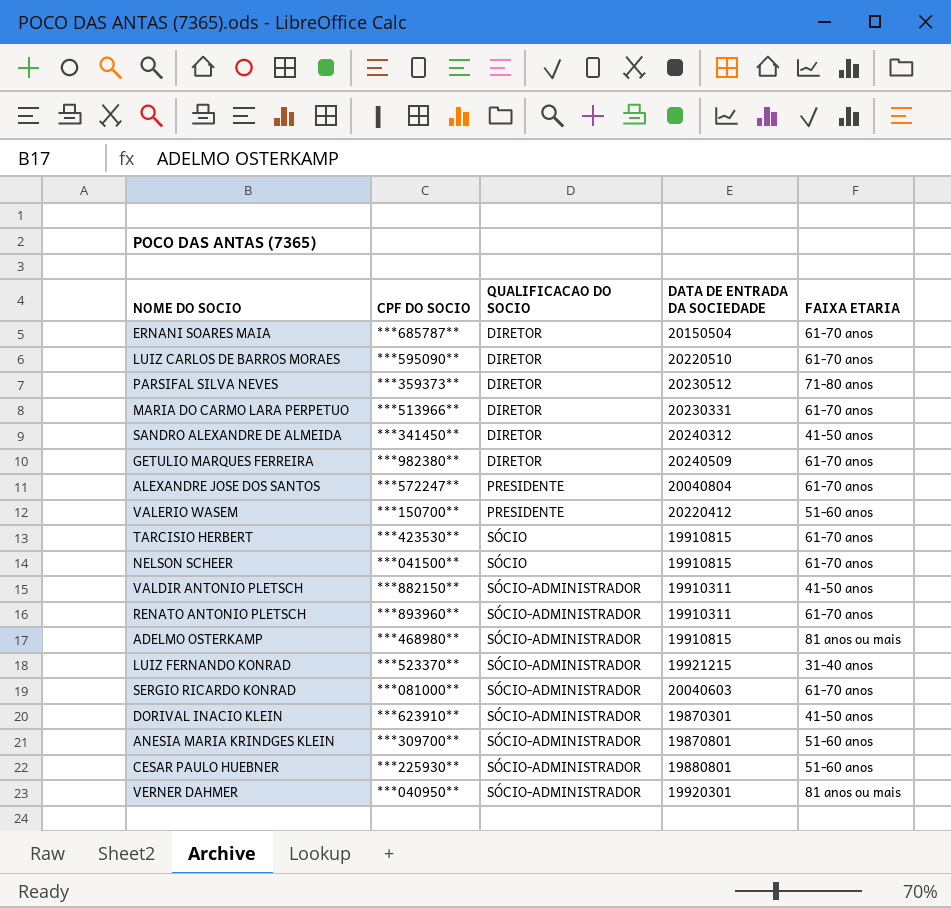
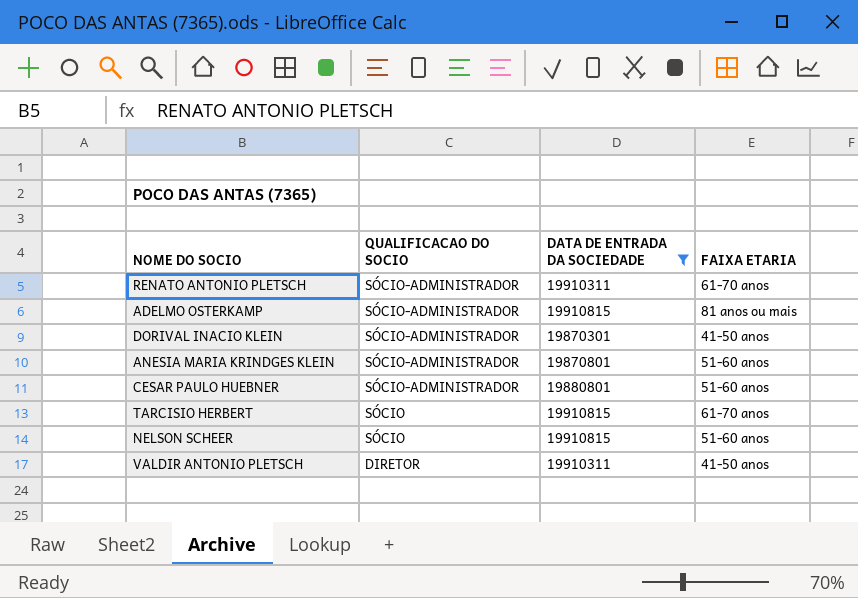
filter: none -> DATA DE ENTRADA DA SOCIEDADE <= 19910815
row order: QUALIFICACAO DO SOCIO ascending -> QUALIFICACAO DO SOCIO descending
column CPF DO SOCIO | position: 2 -> none
NELSON SCHEER | FAIXA ETARIA: 61-70 anos -> 51-60 anos
VALDIR ANTONIO PLETSCH | QUALIFICACAO DO SOCIO: SÓCIO-ADMINISTRADOR -> DIRETOR

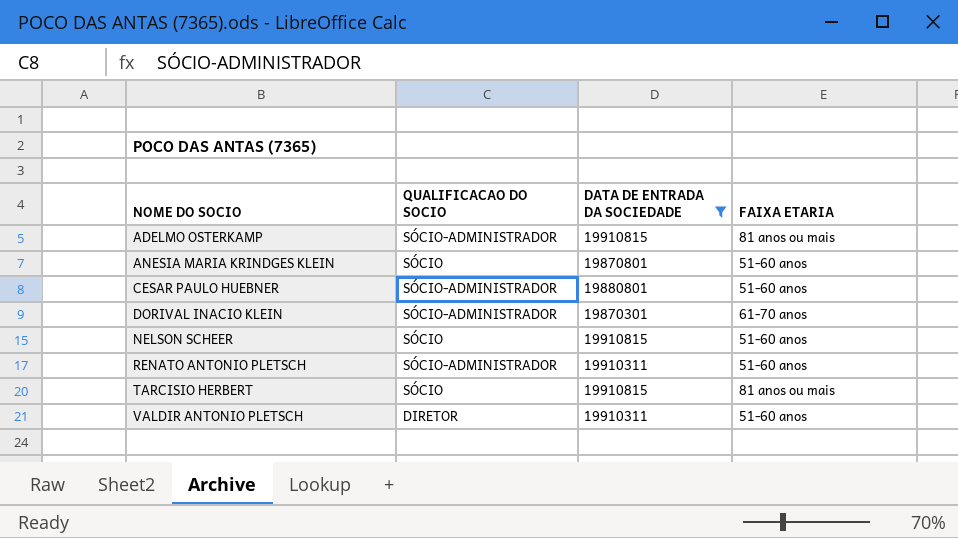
row order: QUALIFICACAO DO SOCIO descending -> NOME DO SOCIO ascending
ANESIA MARIA KRINDGES KLEIN | QUALIFICACAO DO SOCIO: SÓCIO-ADMINISTRADOR -> SÓCIO
DORIVAL INACIO KLEIN | FAIXA ETARIA: 41-50 anos -> 61-70 anos
RENATO ANTONIO PLETSCH | FAIXA ETARIA: 61-70 anos -> 51-60 anos
TARCISIO HERBERT | FAIXA ETARIA: 61-70 anos -> 81 anos ou mais
VALDIR ANTONIO PLETSCH | FAIXA ETARIA: 41-50 anos -> 51-60 anos

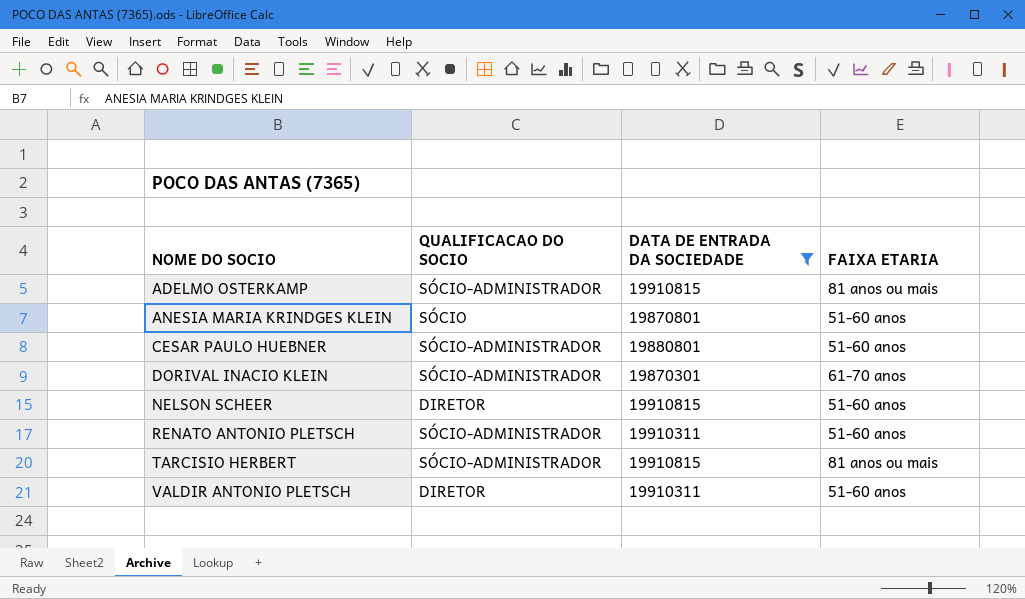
NELSON SCHEER | QUALIFICACAO DO SOCIO: SÓCIO -> DIRETOR
TARCISIO HERBERT | QUALIFICACAO DO SOCIO: SÓCIO -> SÓCIO-ADMINISTRADOR

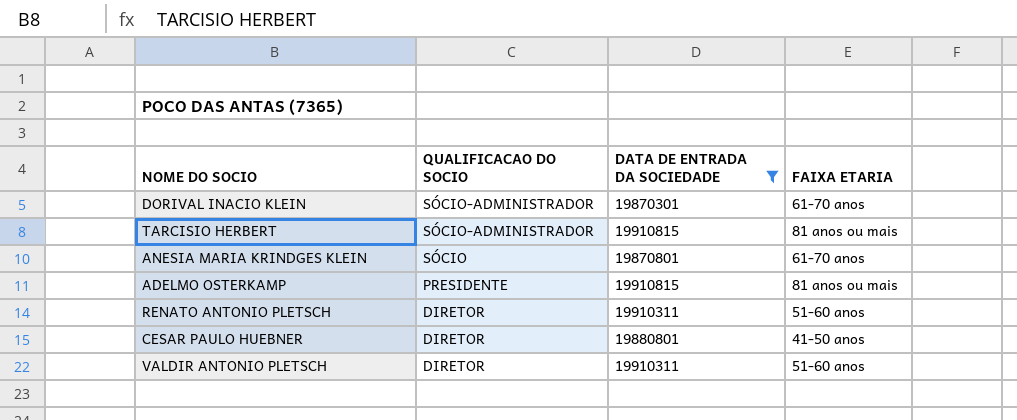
row order: NOME DO SOCIO ascending -> QUALIFICACAO DO SOCIO descending
row NELSON SCHEER: DIRETOR | 19910815 | 51-60 anos -> none
ANESIA MARIA KRINDGES KLEIN | FAIXA ETARIA: 51-60 anos -> 61-70 anos
ADELMO OSTERKAMP | QUALIFICACAO DO SOCIO: SÓCIO-ADMINISTRADOR -> PRESIDENTE
RENATO ANTONIO PLETSCH | QUALIFICACAO DO SOCIO: SÓCIO-ADMINISTRADOR -> DIRETOR
CESAR PAULO HUEBNER | QUALIFICACAO DO SOCIO: SÓCIO-ADMINISTRADOR -> DIRETOR
CESAR PAULO HUEBNER | FAIXA ETARIA: 51-60 anos -> 41-50 anos

